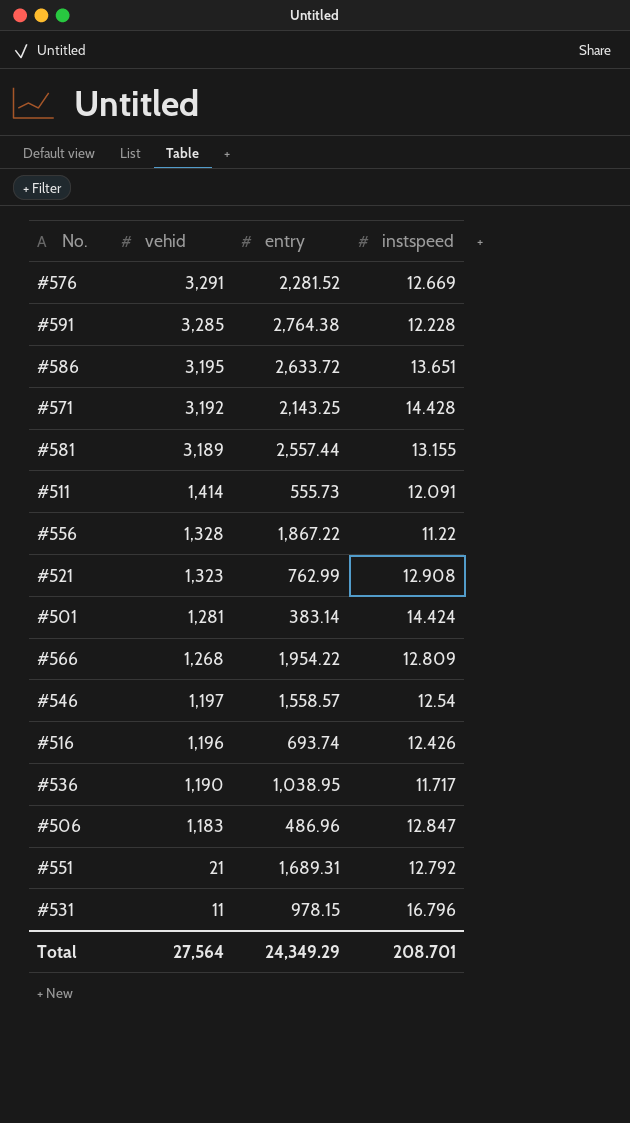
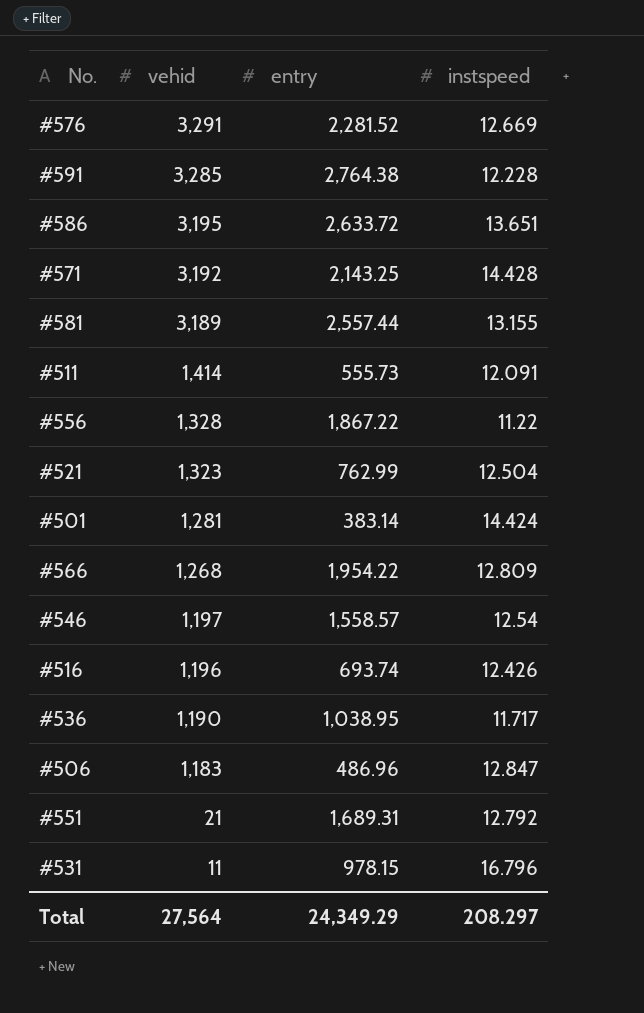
#521 | instspeed: 12.908 -> 12.504
Total | instspeed: 208.701 -> 208.297

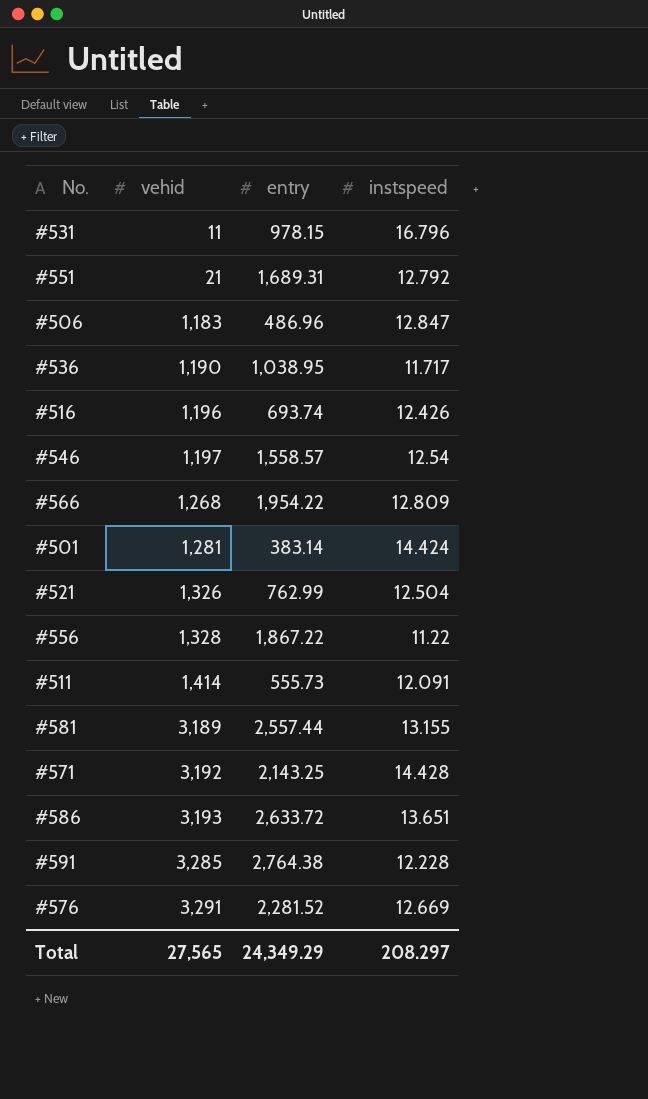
row order: vehid descending -> vehid ascending
#521 | vehid: 1,323 -> 1,326
#586 | vehid: 3,195 -> 3,193
Total | vehid: 27,564 -> 27,565

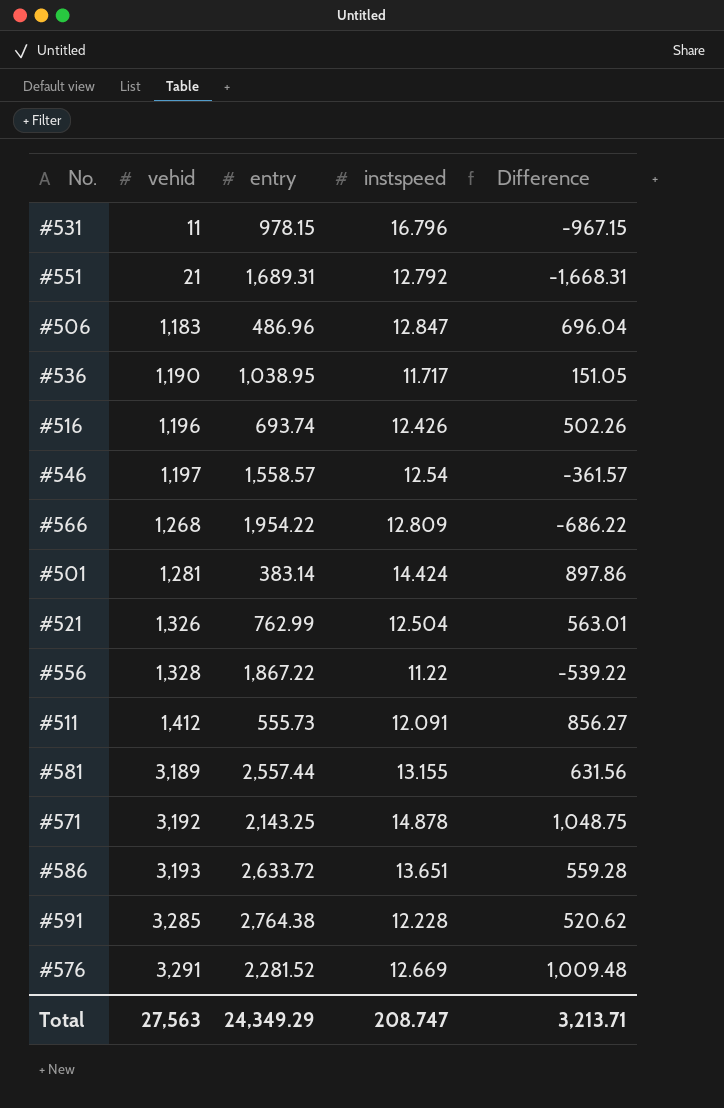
column Difference | formula: none -> [vehid] - [entry]
#511 | vehid: 1,414 -> 1,412
#571 | instspeed: 14.428 -> 14.878
Total | vehid: 27,565 -> 27,563
Total | instspeed: 208.297 -> 208.747

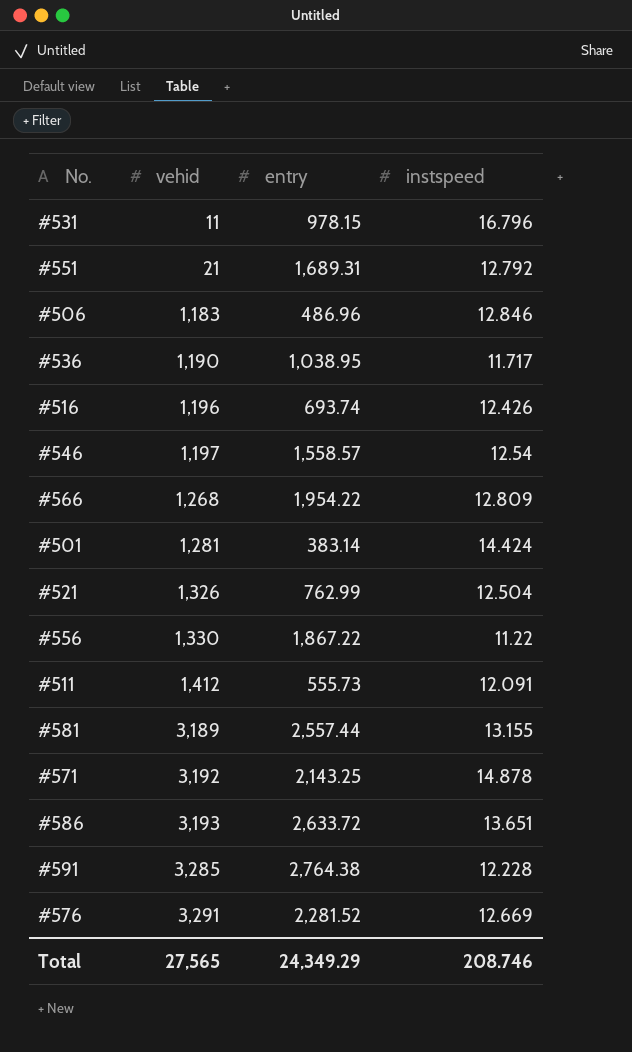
column Difference | formula: [vehid] - [entry] -> none
#506 | instspeed: 12.847 -> 12.846
#556 | vehid: 1,328 -> 1,330
Total | vehid: 27,563 -> 27,565
Total | instspeed: 208.747 -> 208.746

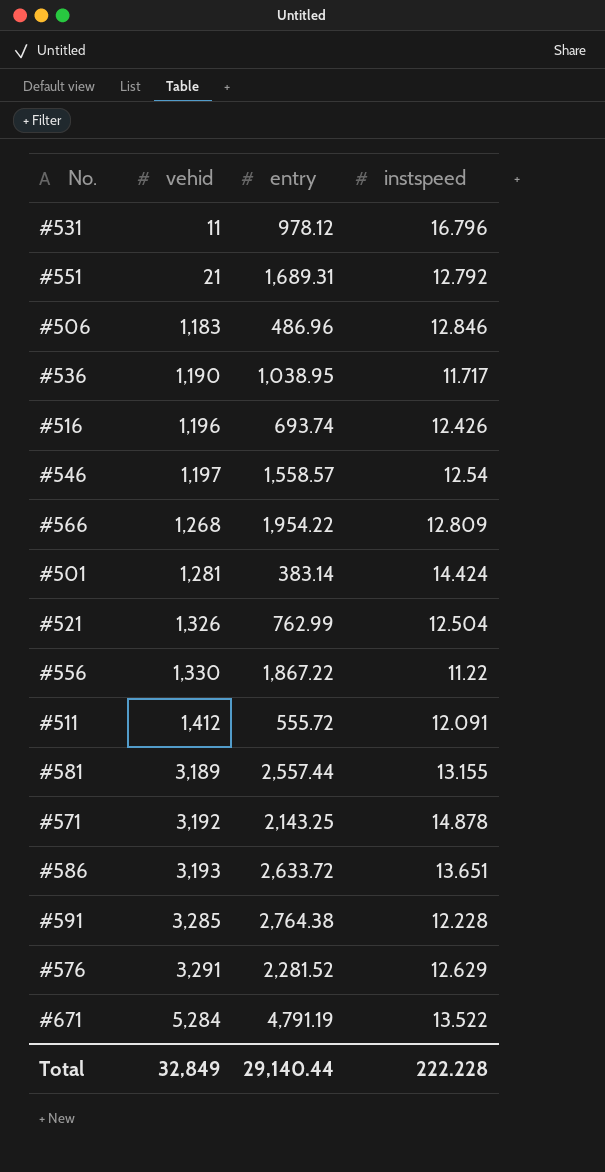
#531 | entry: 978.15 -> 978.12
#511 | entry: 555.73 -> 555.72
#576 | instspeed: 12.669 -> 12.629
row #671: none -> 5,284 | 4,791.19 | 13.522
Total | vehid: 27,565 -> 32,849
Total | entry: 24,349.29 -> 29,140.44
Total | instspeed: 208.746 -> 222.228

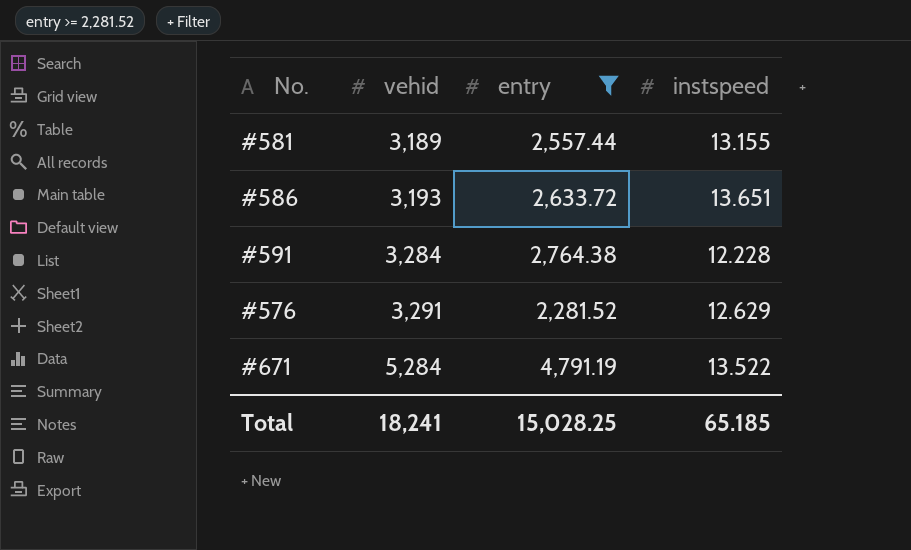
filter: none -> entry >= 2,281.52
#591 | vehid: 3,285 -> 3,284
Total | vehid: 32,849 -> 18,241
Total | entry: 29,140.44 -> 15,028.25
Total | instspeed: 222.228 -> 65.185

